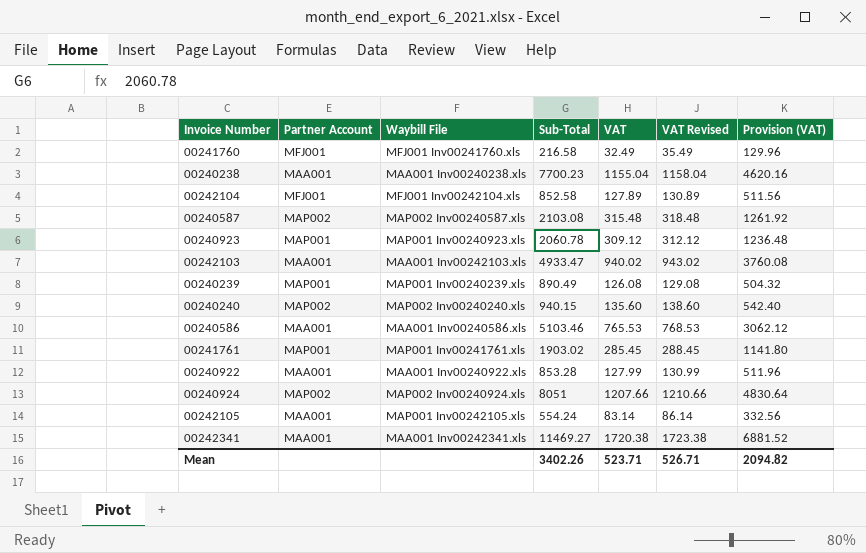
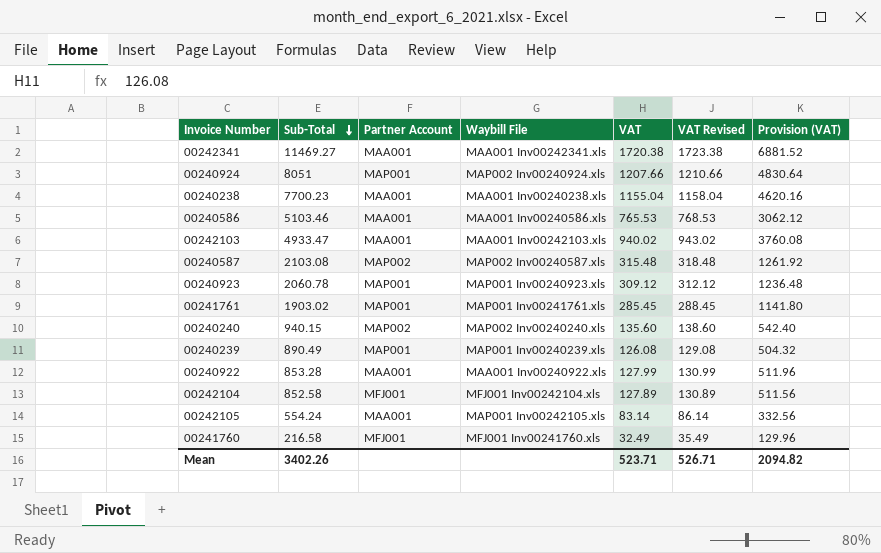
row order: none -> Sub-Total descending
column Sub-Total | position: 4 -> 2
00240924 | Partner Account: MAP002 -> MAP001

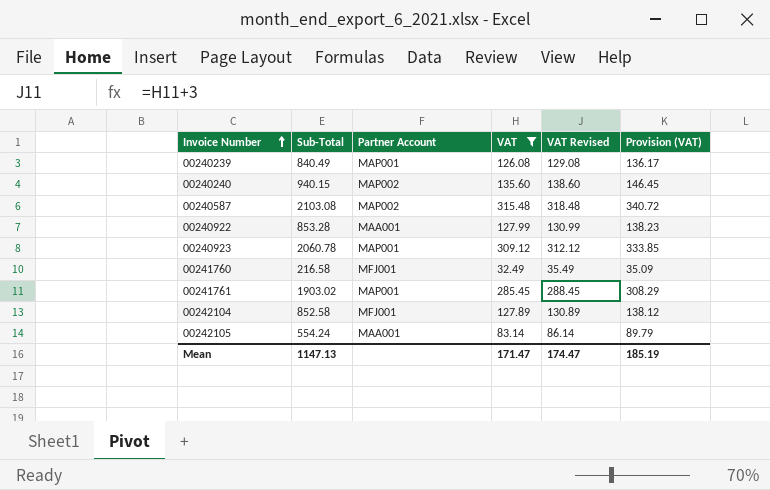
filter: none -> VAT <= 315.48
row order: Sub-Total descending -> Invoice Number ascending
column Waybill File | position: 4 -> none
column Provision (VAT) | formula: [VAT] * 4 -> [VAT] * 1.08
00240239 | Sub-Total: 890.49 -> 840.49
Mean | Sub-Total: 3402.26 -> 1147.13
Mean | VAT: 523.71 -> 171.47
Mean | VAT Revised: 526.71 -> 174.47
Mean | Provision (VAT): 2094.82 -> 185.19

